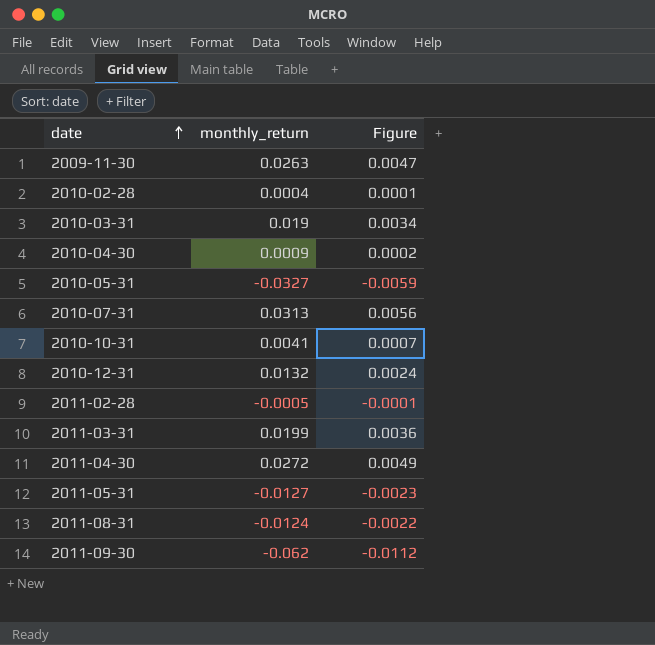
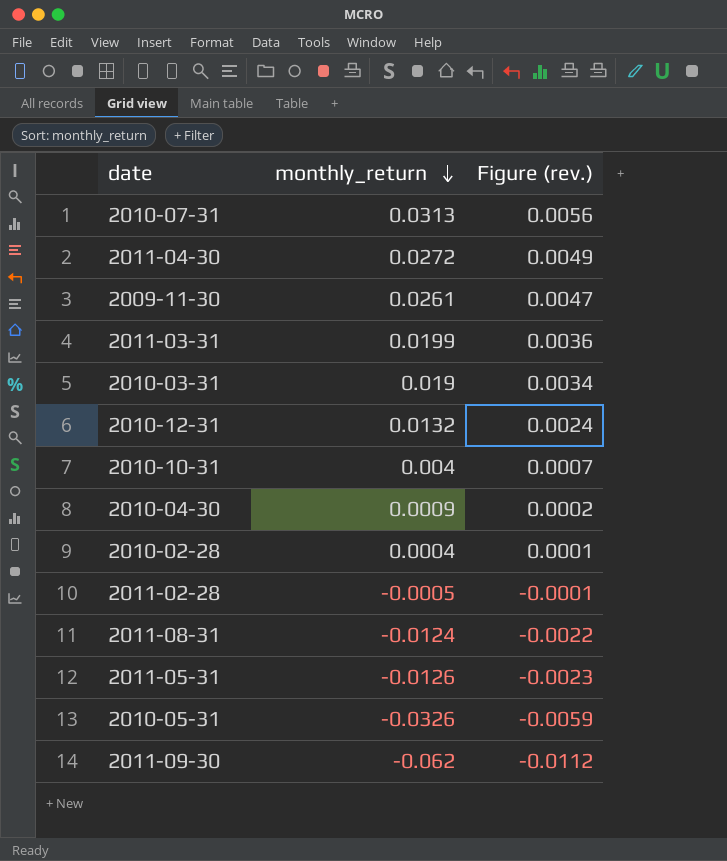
row order: date ascending -> monthly_return descending
column name: Figure -> Figure (rev.)
2009-11-30 | monthly_return: 0.0263 -> 0.0261
2010-10-31 | monthly_return: 0.0041 -> 0.004
2011-05-31 | monthly_return: -0.0127 -> -0.0126
2010-05-31 | monthly_return: -0.0327 -> -0.0326

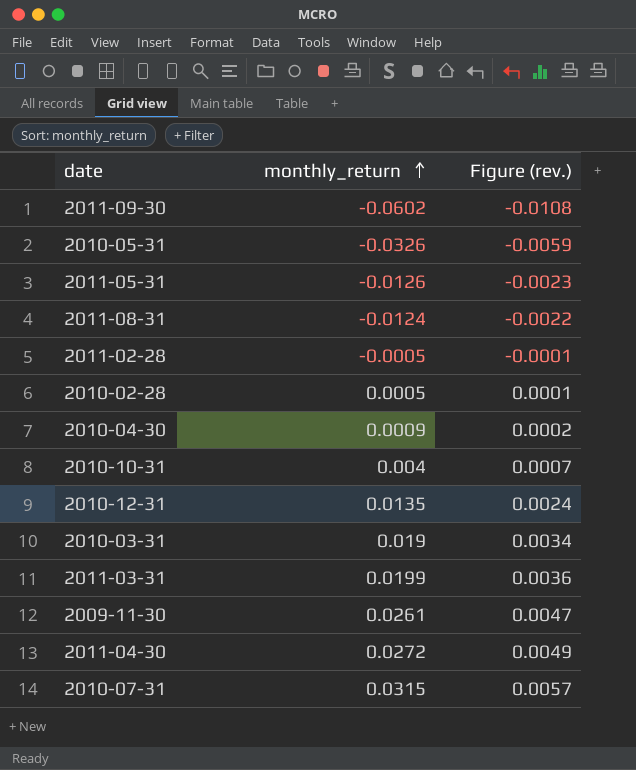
row order: monthly_return descending -> monthly_return ascending
2011-09-30 | monthly_return: -0.062 -> -0.0602
2011-09-30 | Figure (rev.): -0.0112 -> -0.0108
2010-02-28 | monthly_return: 0.0004 -> 0.0005
2010-12-31 | monthly_return: 0.0132 -> 0.0135
2010-07-31 | monthly_return: 0.0313 -> 0.0315
2010-07-31 | Figure (rev.): 0.0056 -> 0.0057

